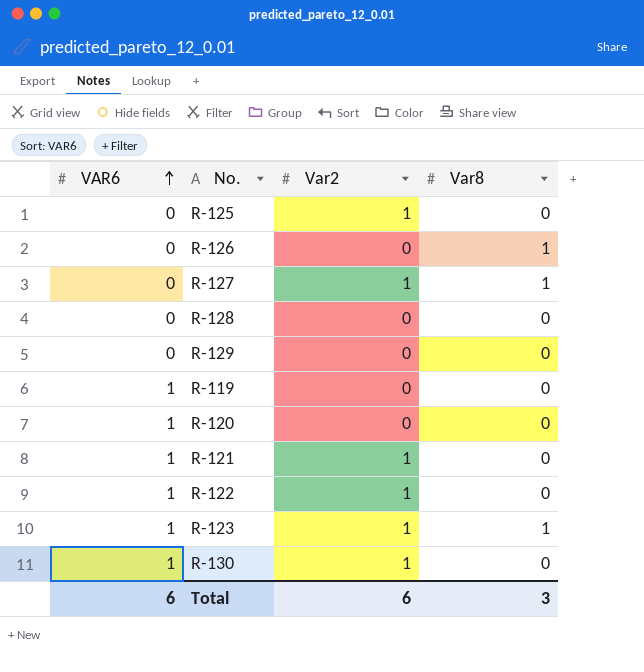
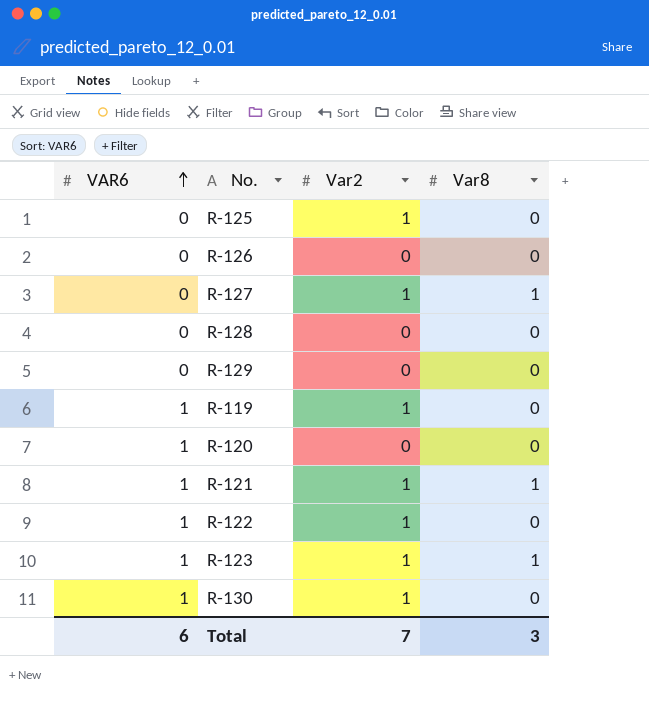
R-126 | Var8: 1 -> 0
R-119 | Var2: 0 -> 1
R-121 | Var8: 0 -> 1
Total | Var2: 6 -> 7

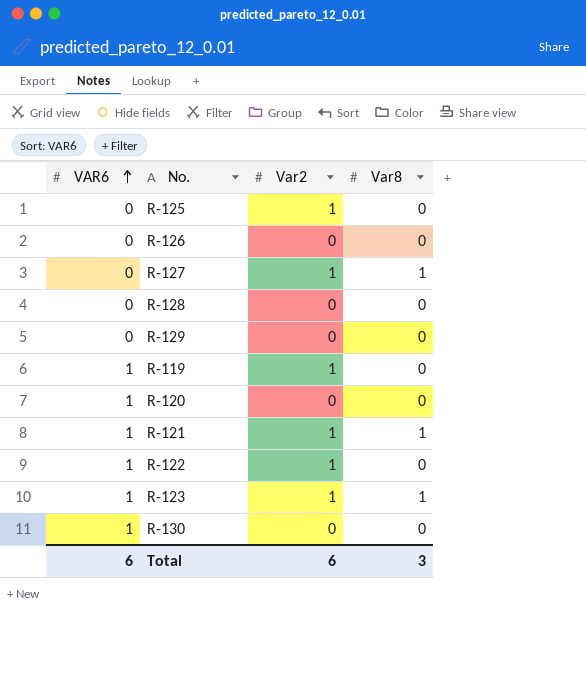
R-130 | Var2: 1 -> 0
Total | Var2: 7 -> 6

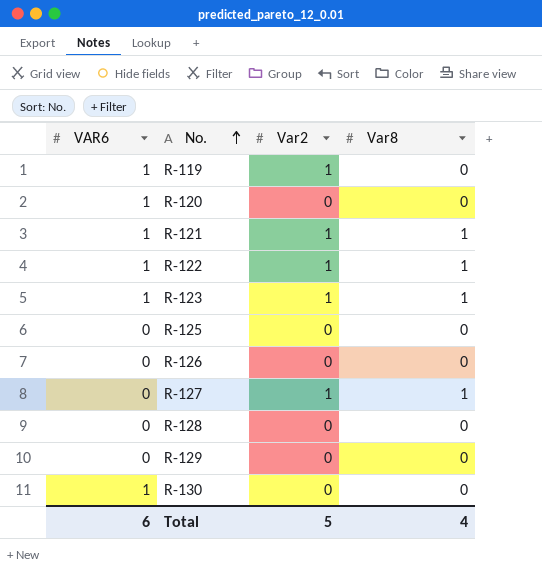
row order: VAR6 ascending -> No. ascending
R-122 | Var8: 0 -> 1
R-125 | Var2: 1 -> 0
Total | Var2: 6 -> 5
Total | Var8: 3 -> 4

